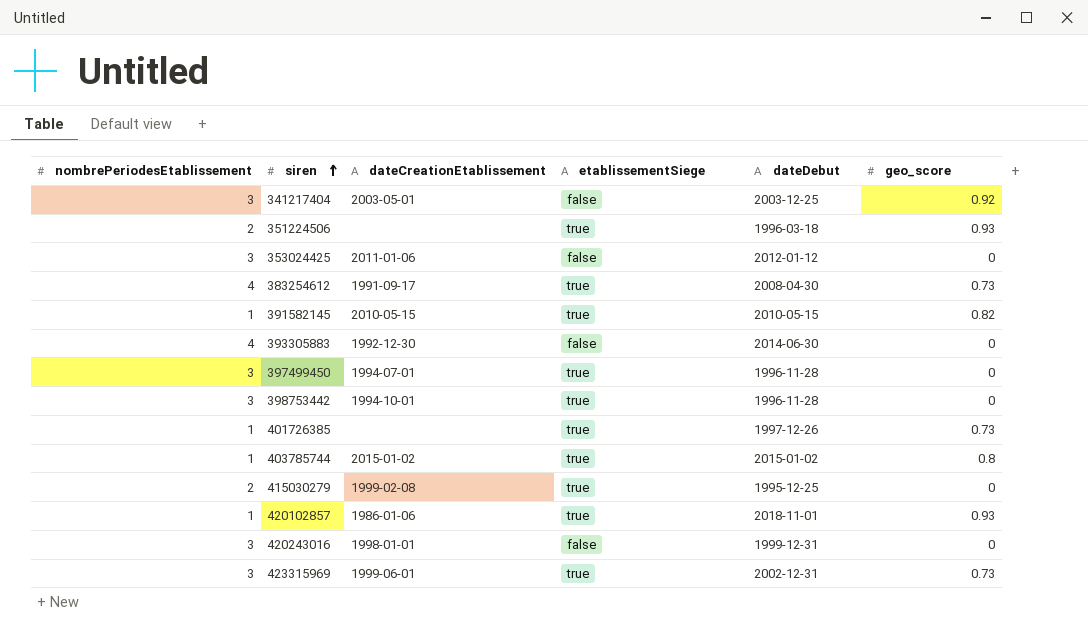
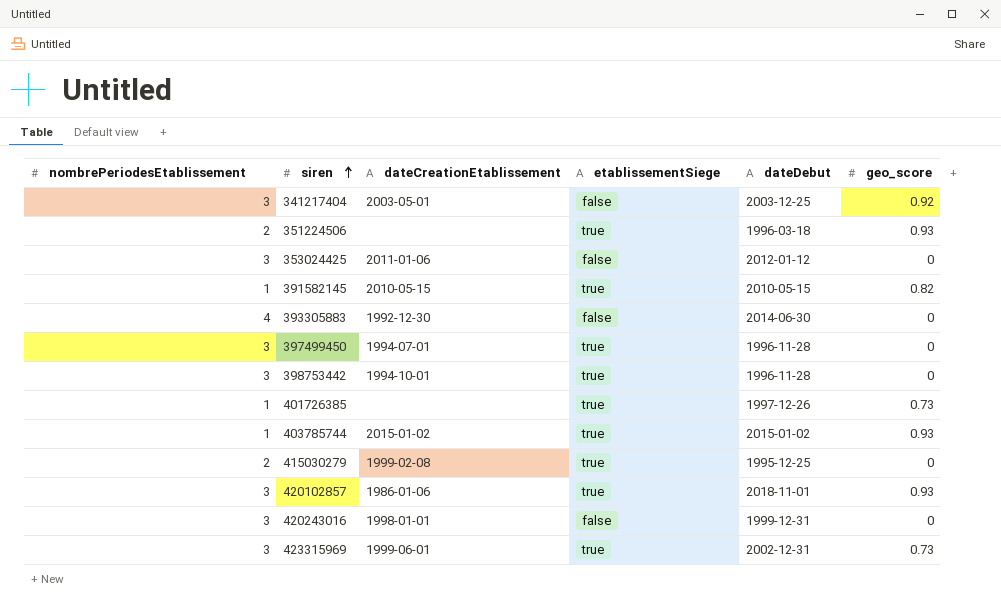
row 383254612: 4 | 1991-09-17 | true | 2008-04-30 | 0.73 -> none
403785744 | geo_score: 0.8 -> 0.93
420102857 | nombrePeriodesEtablissement: 1 -> 3

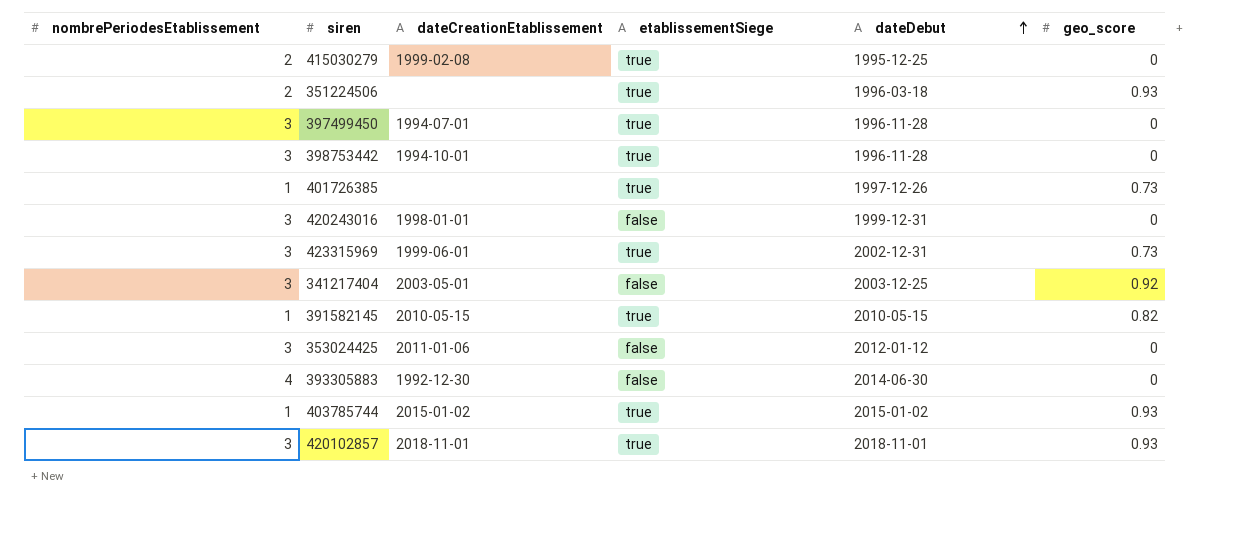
row order: siren ascending -> dateDebut ascending
420102857 | dateCreationEtablissement: 1986-01-06 -> 2018-11-01

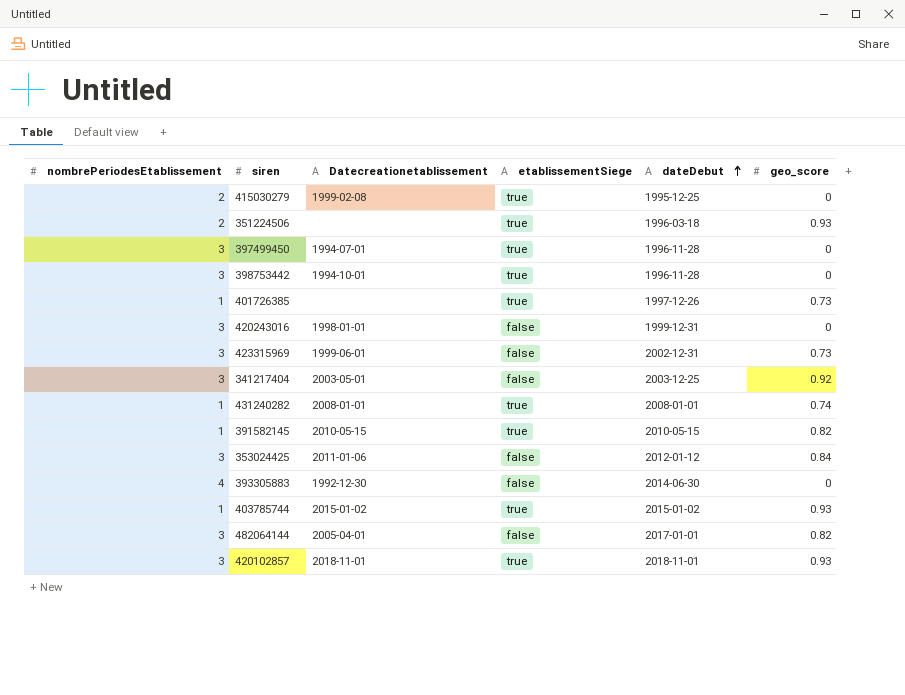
column name: dateCreationEtablissement -> Datecreationetablissement
423315969 | etablissementSiege: true -> false
row 431240282: none -> 1 | 2008-01-01 | true | 2008-01-01 | 0.74
353024425 | geo_score: 0 -> 0.84
row 482064144: none -> 3 | 2005-04-01 | false | 2017-01-01 | 0.82

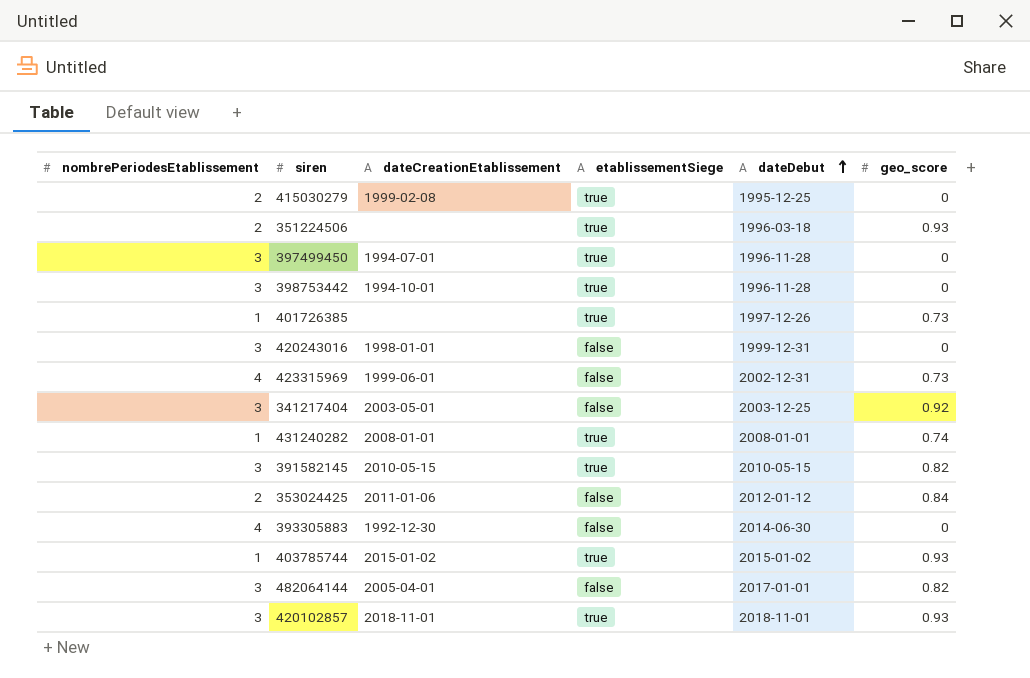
column name: Datecreationetablissement -> dateCreationEtablissement
423315969 | nombrePeriodesEtablissement: 3 -> 4
391582145 | nombrePeriodesEtablissement: 1 -> 3
353024425 | nombrePeriodesEtablissement: 3 -> 2

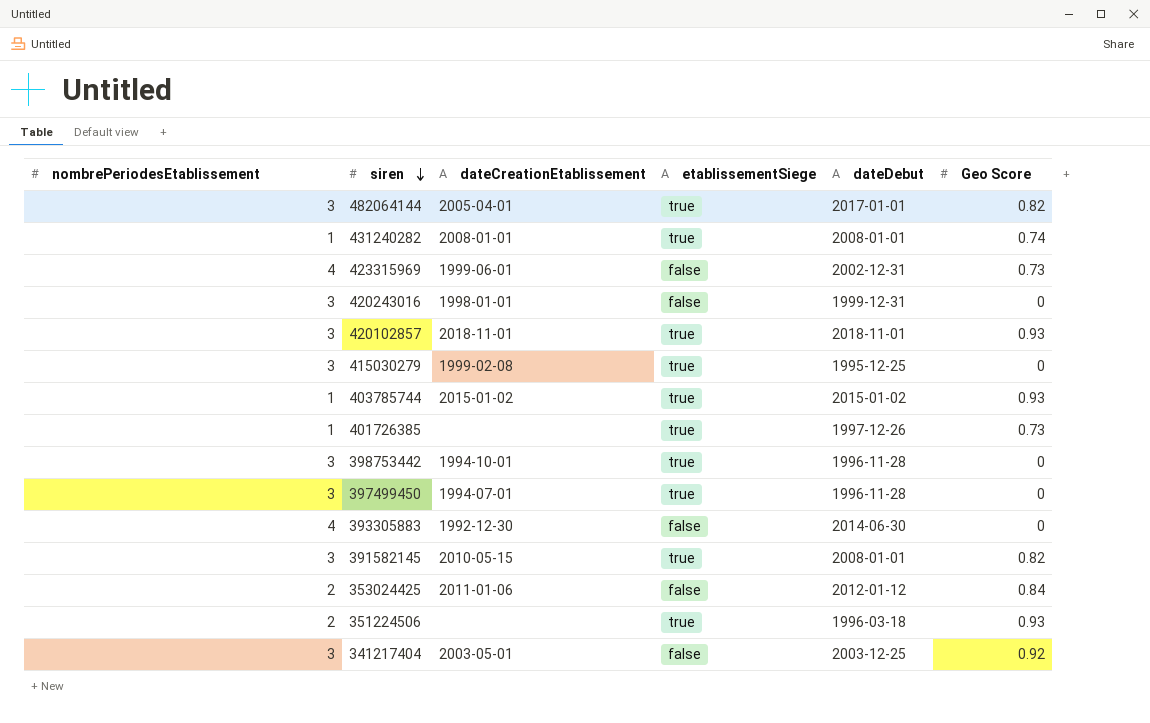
row order: dateDebut ascending -> siren descending
column name: geo_score -> Geo Score
482064144 | etablissementSiege: false -> true
415030279 | nombrePeriodesEtablissement: 2 -> 3
391582145 | dateDebut: 2010-05-15 -> 2008-01-01

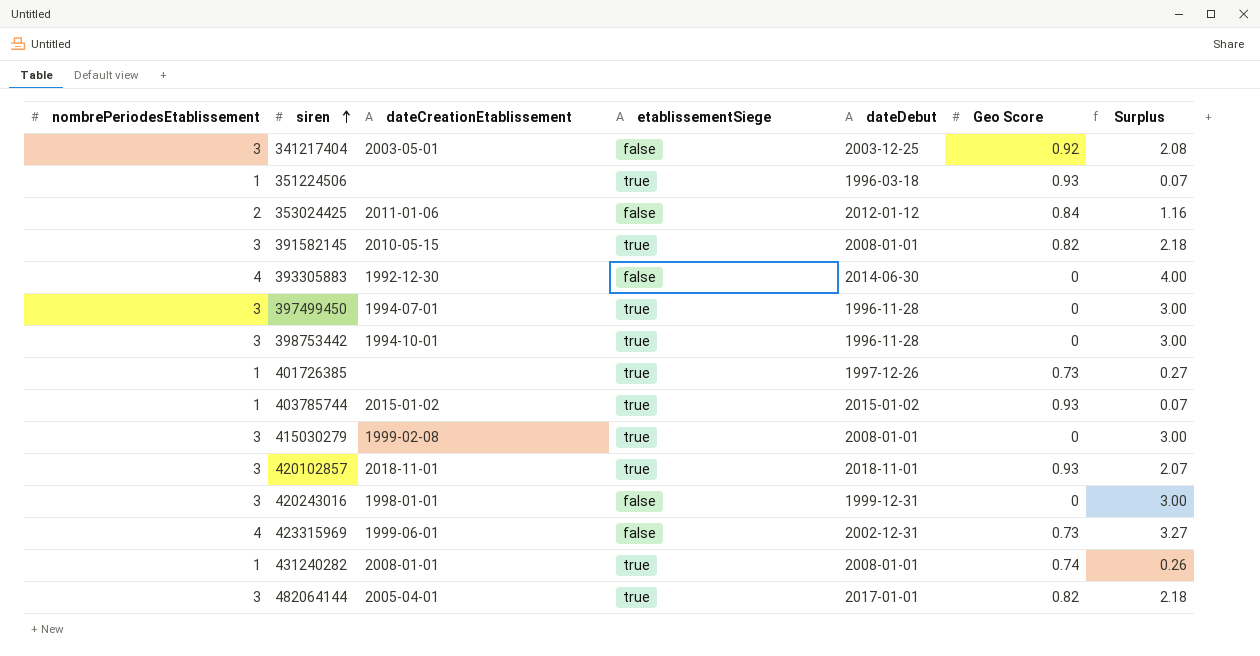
row order: siren descending -> siren ascending
column Surplus | formula: none -> [nombrePeriodesEtablissement] - [Geo Score]
351224506 | nombrePeriodesEtablissement: 2 -> 1
415030279 | dateDebut: 1995-12-25 -> 2008-01-01

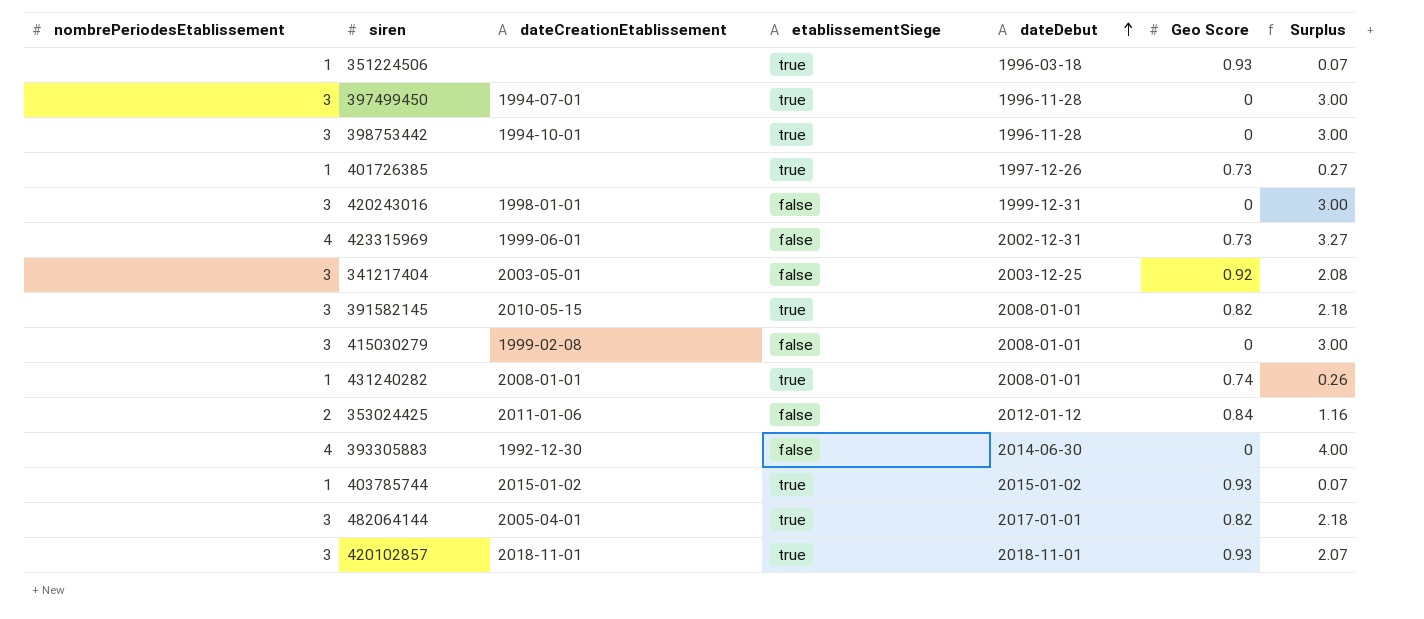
row order: siren ascending -> dateDebut ascending
415030279 | etablissementSiege: true -> false

